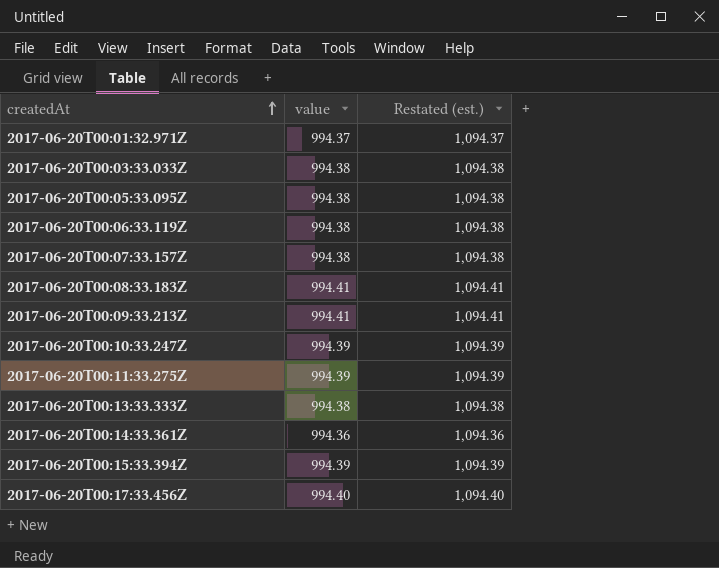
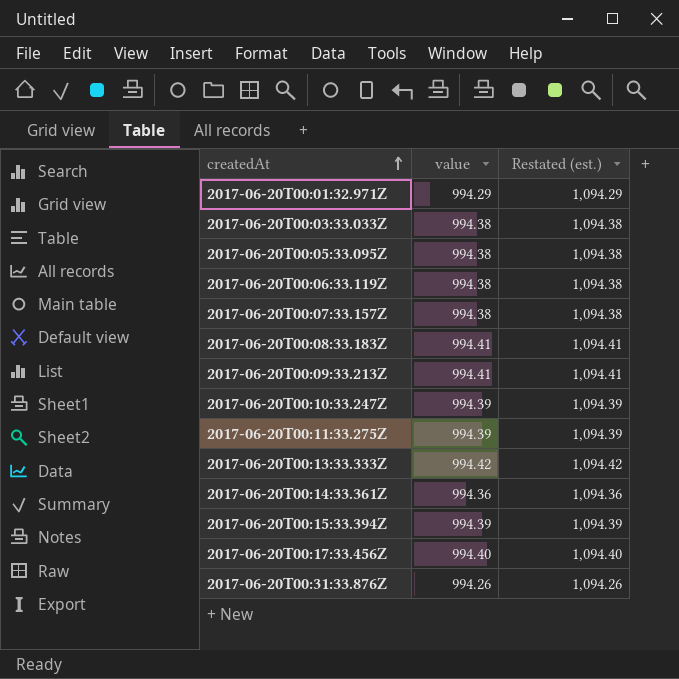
2017-06-20T00:01:32.971Z | value: 994.37 -> 994.29
2017-06-20T00:01:32.971Z | Restated (est.): 1,094.37 -> 1,094.29
2017-06-20T00:13:33.333Z | value: 994.38 -> 994.42
2017-06-20T00:13:33.333Z | Restated (est.): 1,094.38 -> 1,094.42
row 2017-06-20T00:31:33.876Z: none -> 994.26 | 1,094.26

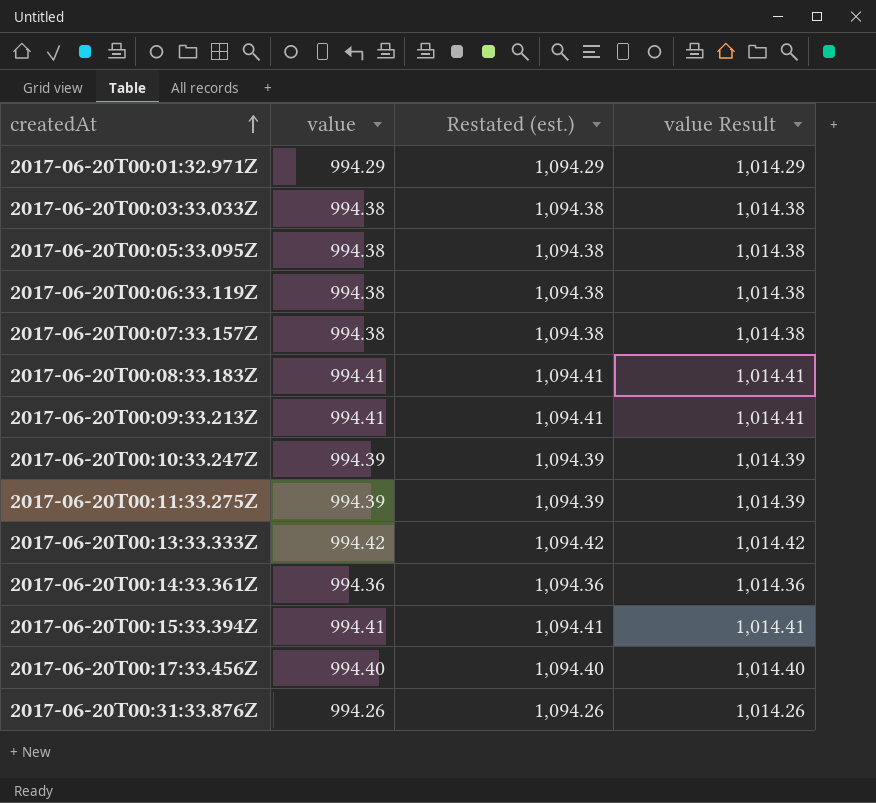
column value Result | formula: none -> [value] + 20
2017-06-20T00:15:33.394Z | value: 994.39 -> 994.41
2017-06-20T00:15:33.394Z | Restated (est.): 1,094.39 -> 1,094.41

